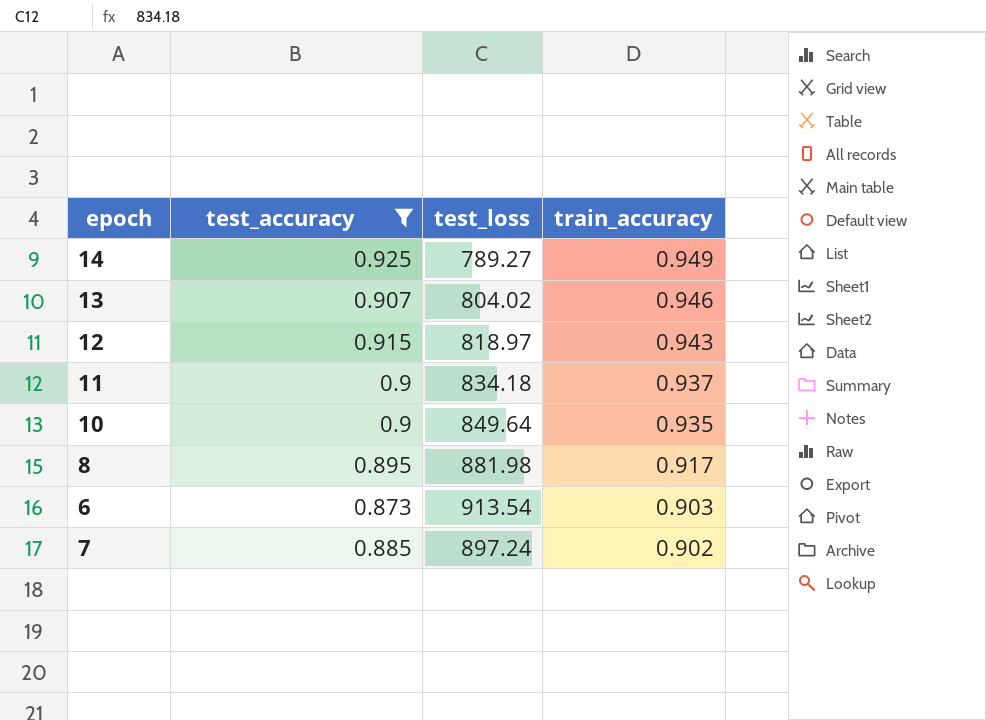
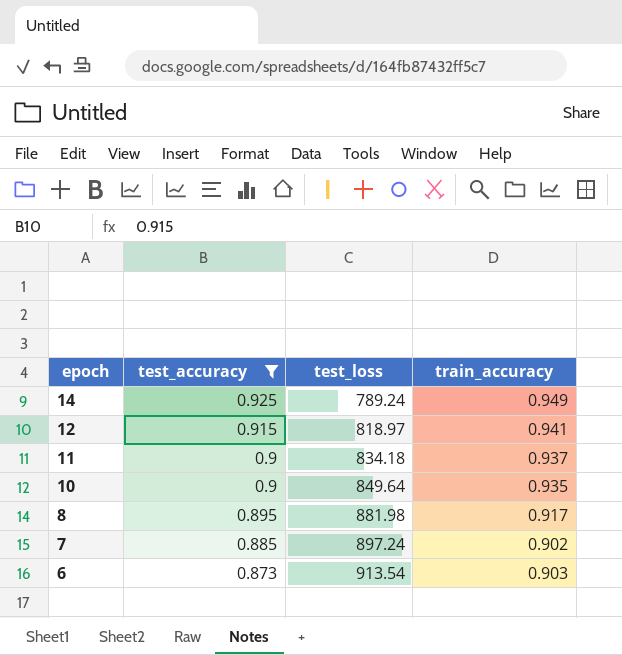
row order: train_accuracy descending -> epoch descending
row 13: 0.907 | 804.02 | 0.946 -> none
14 | test_loss: 789.27 -> 789.24
12 | train_accuracy: 0.943 -> 0.941

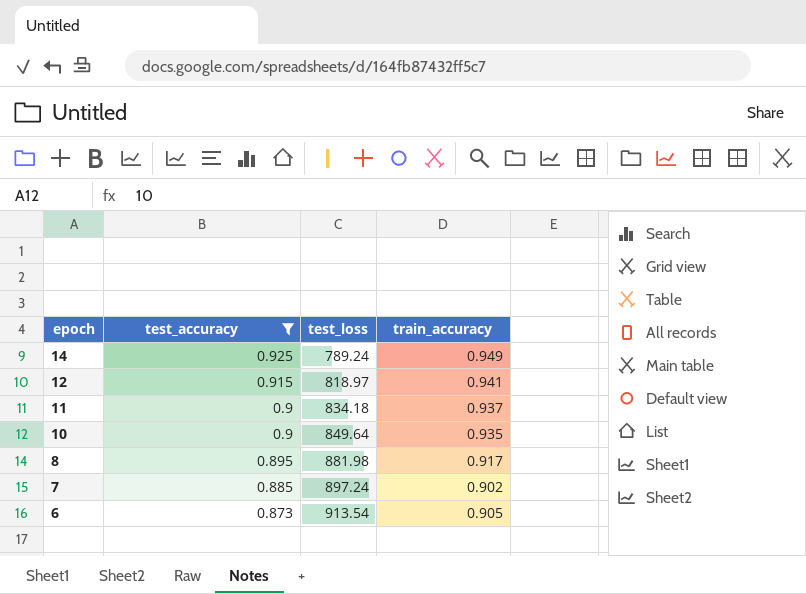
6 | train_accuracy: 0.903 -> 0.905

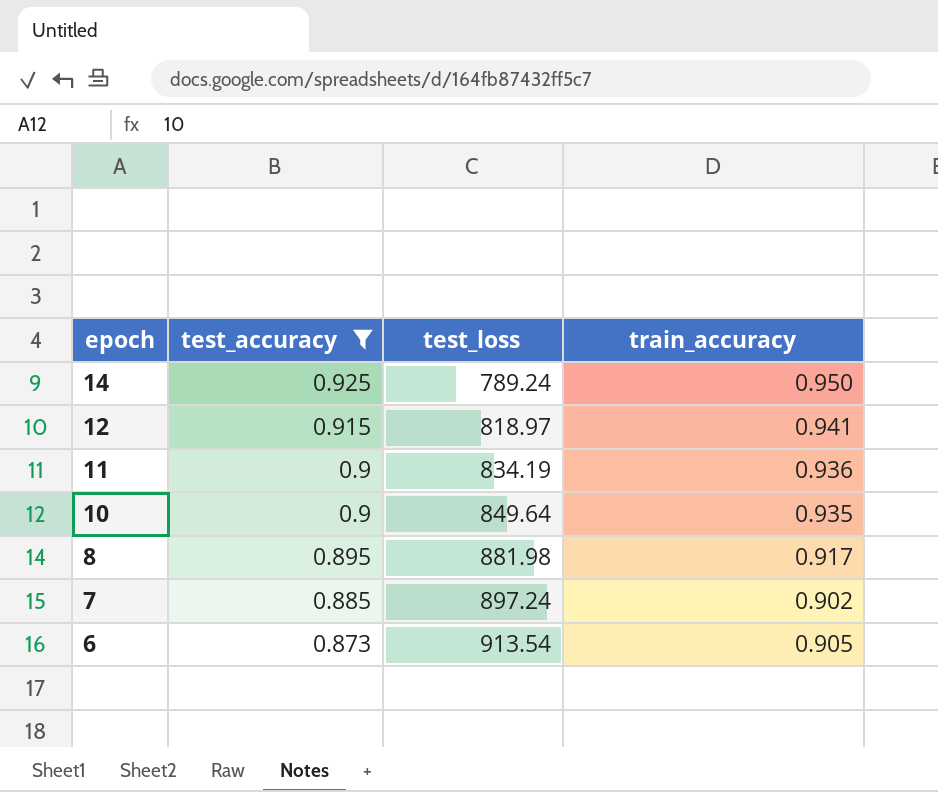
14 | train_accuracy: 0.949 -> 0.950
11 | test_loss: 834.18 -> 834.19
11 | train_accuracy: 0.937 -> 0.936

